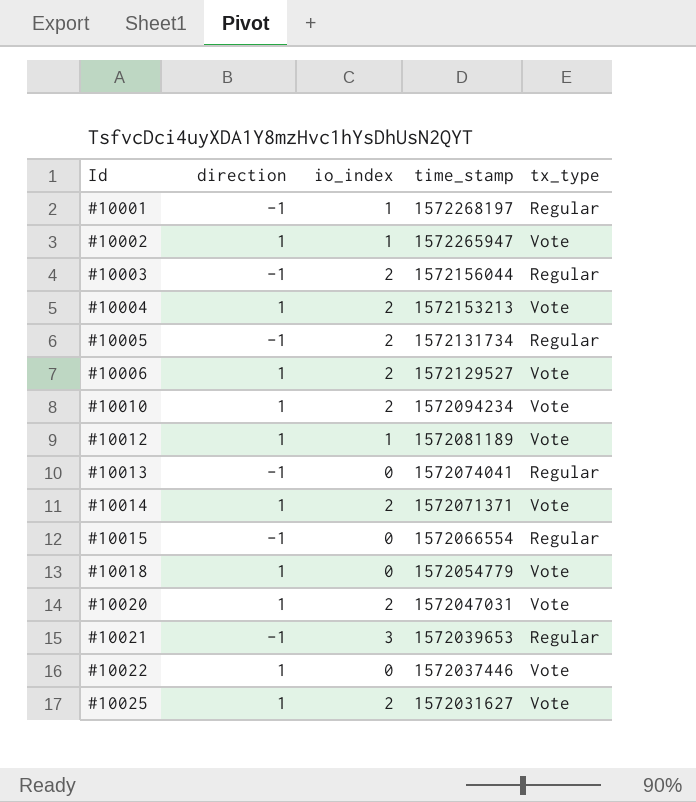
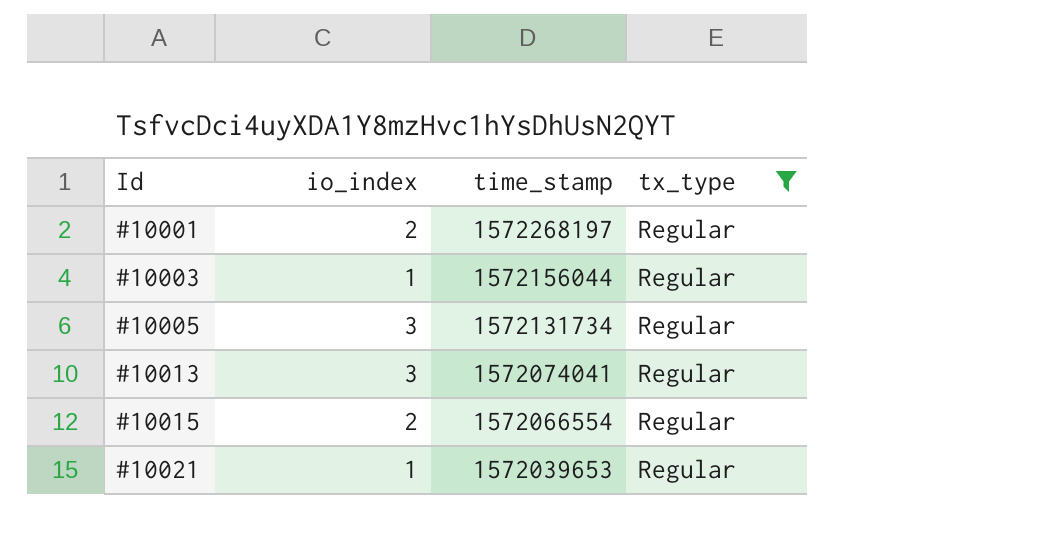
filter: none -> tx_type = Regular
column direction | position: 2 -> none
#10001 | io_index: 1 -> 2
#10003 | io_index: 2 -> 1
#10005 | io_index: 2 -> 3
#10013 | io_index: 0 -> 3
#10015 | io_index: 0 -> 2
#10021 | io_index: 3 -> 1

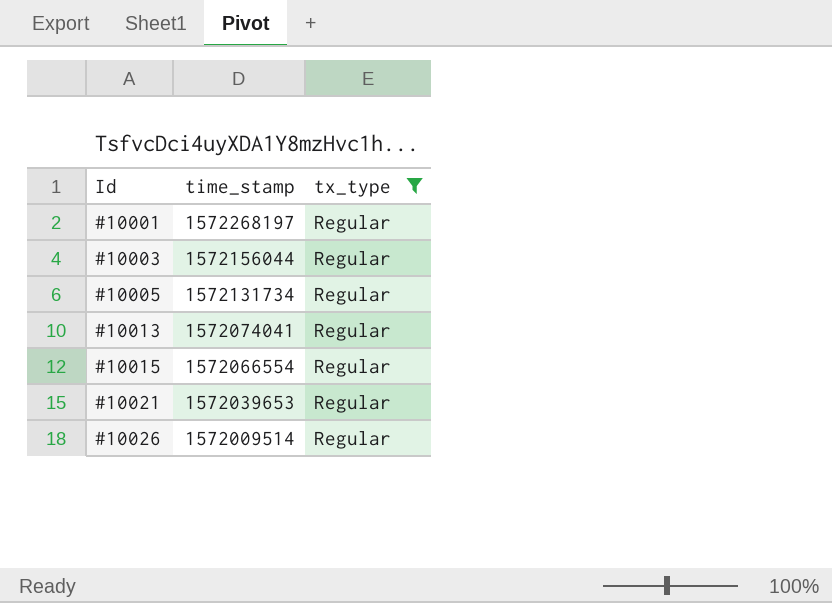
column io_index | position: 2 -> none
row #10026: none -> 1572009514 | Regular

